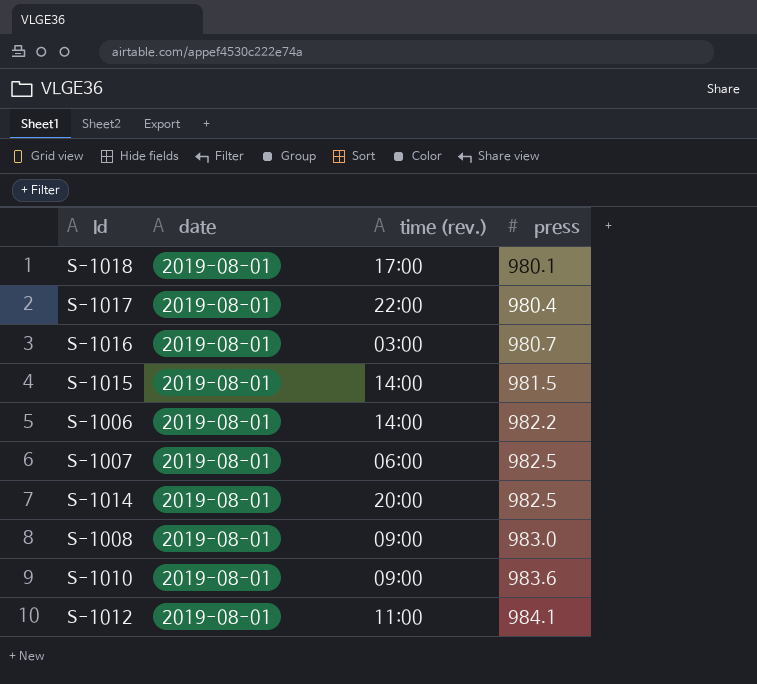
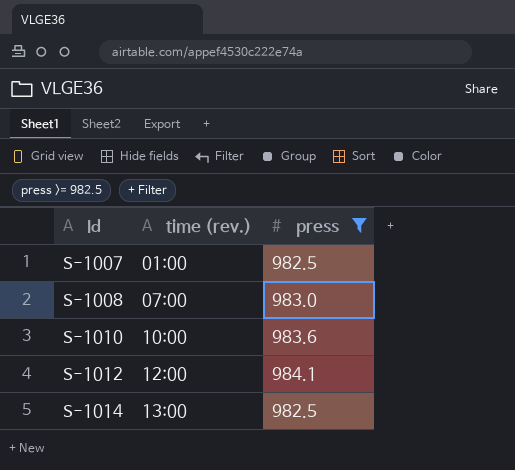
filter: none -> press >= 982.5
row order: press ascending -> Id ascending
column date | position: 2 -> none
S-1007 | time (rev.): 06:00 -> 01:00
S-1008 | time (rev.): 09:00 -> 07:00
S-1010 | time (rev.): 09:00 -> 10:00
S-1012 | time (rev.): 11:00 -> 12:00
S-1014 | time (rev.): 20:00 -> 13:00

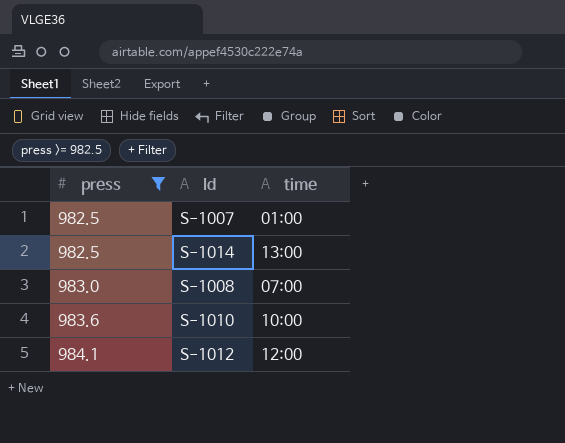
row order: Id ascending -> press ascending
column press | position: 3 -> 1
column name: time (rev.) -> time

